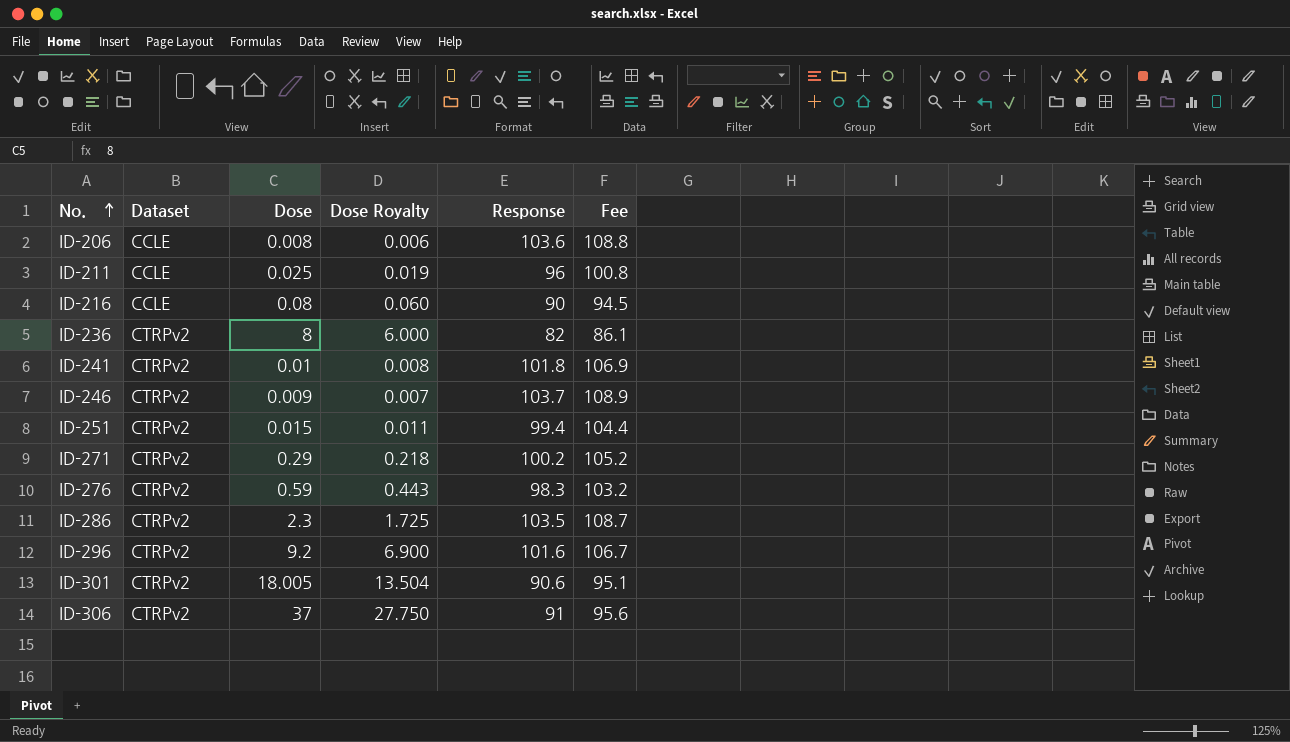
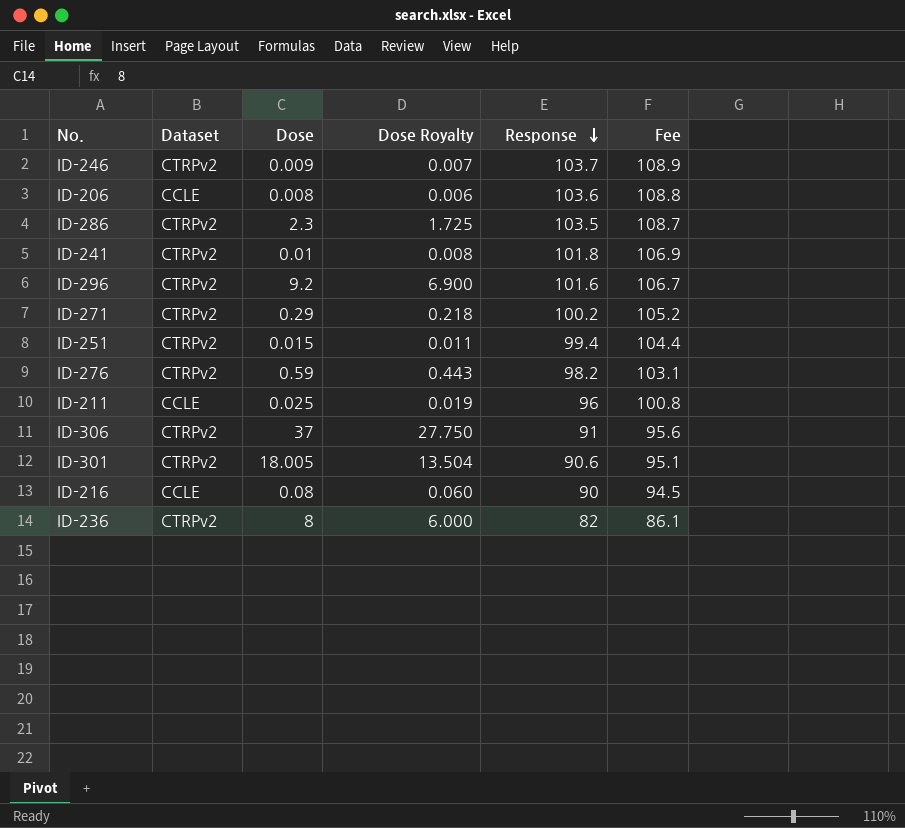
row order: No. ascending -> Response descending
ID-276 | Response: 98.3 -> 98.2
ID-276 | Fee: 103.2 -> 103.1

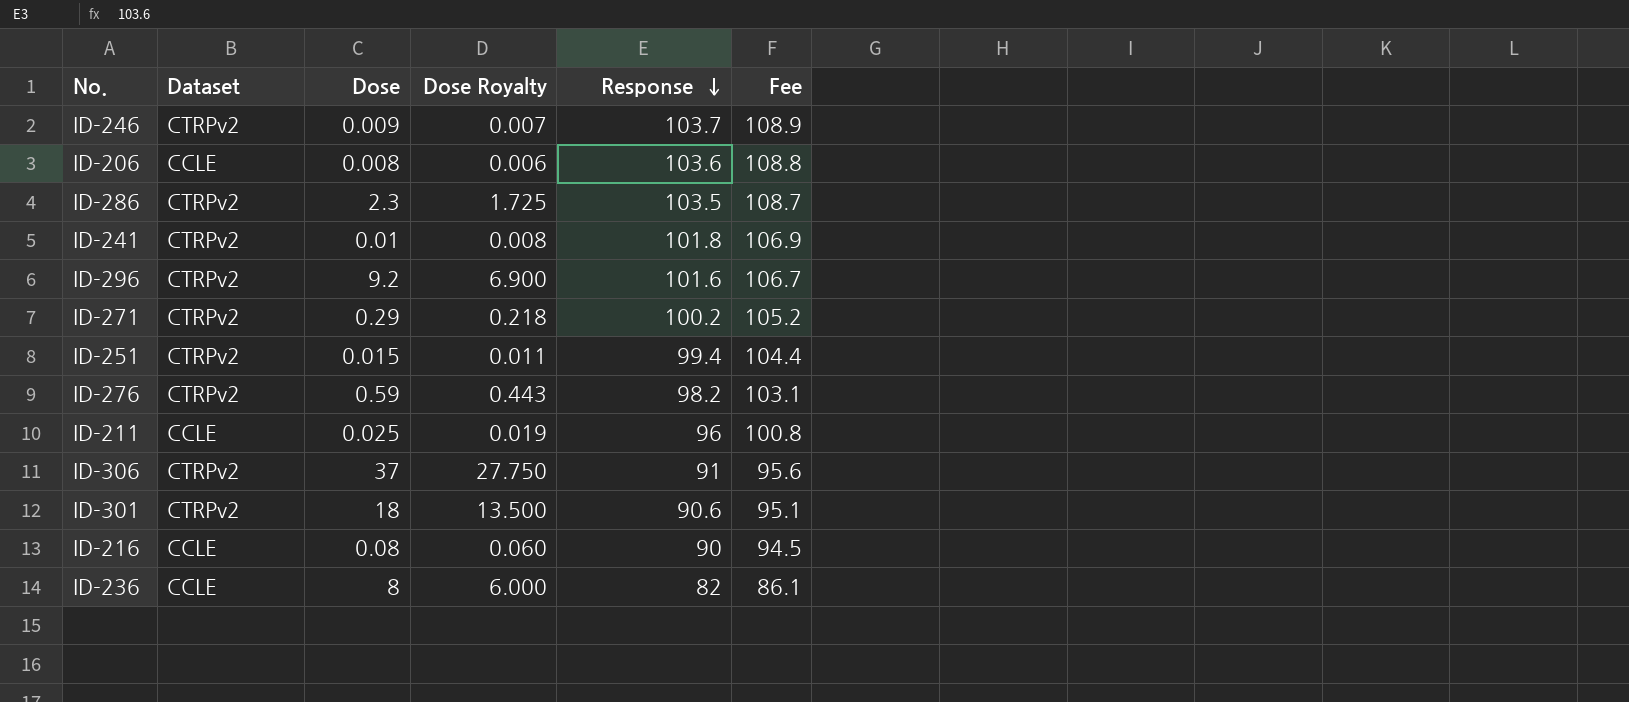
ID-301 | Dose: 18.005 -> 18
ID-301 | Dose Royalty: 13.504 -> 13.500
ID-236 | Dataset: CTRPv2 -> CCLE

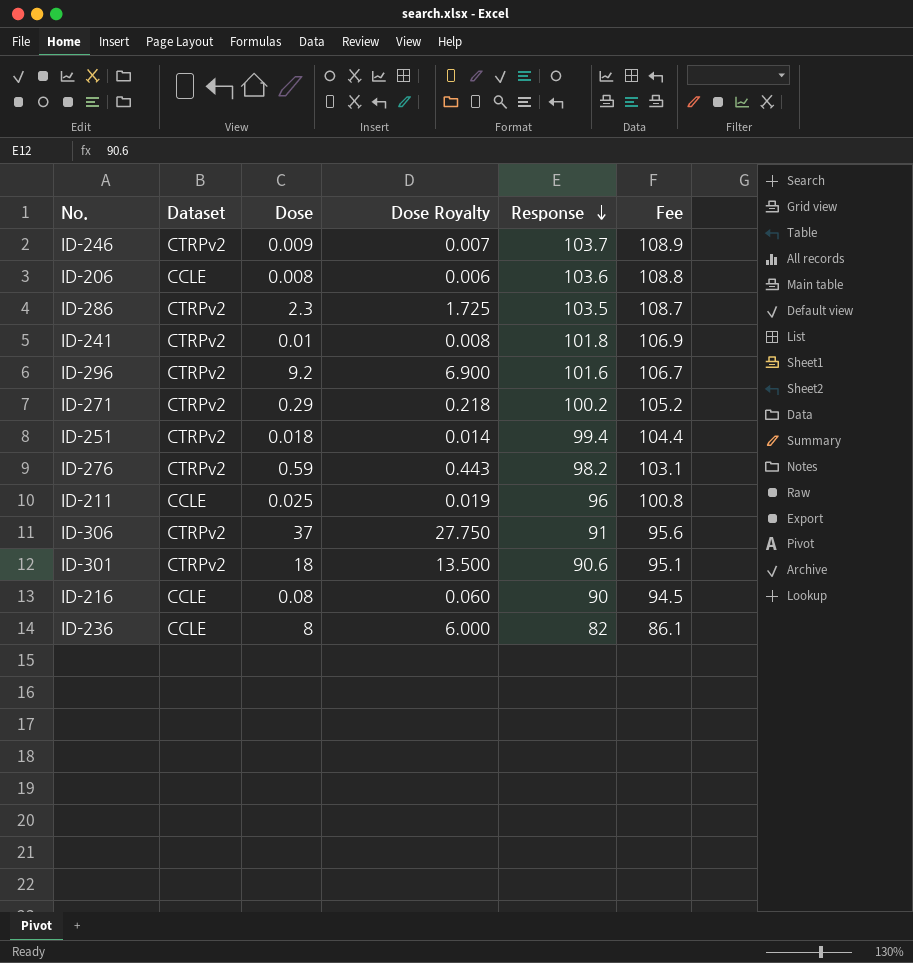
ID-251 | Dose: 0.015 -> 0.018
ID-251 | Dose Royalty: 0.011 -> 0.014

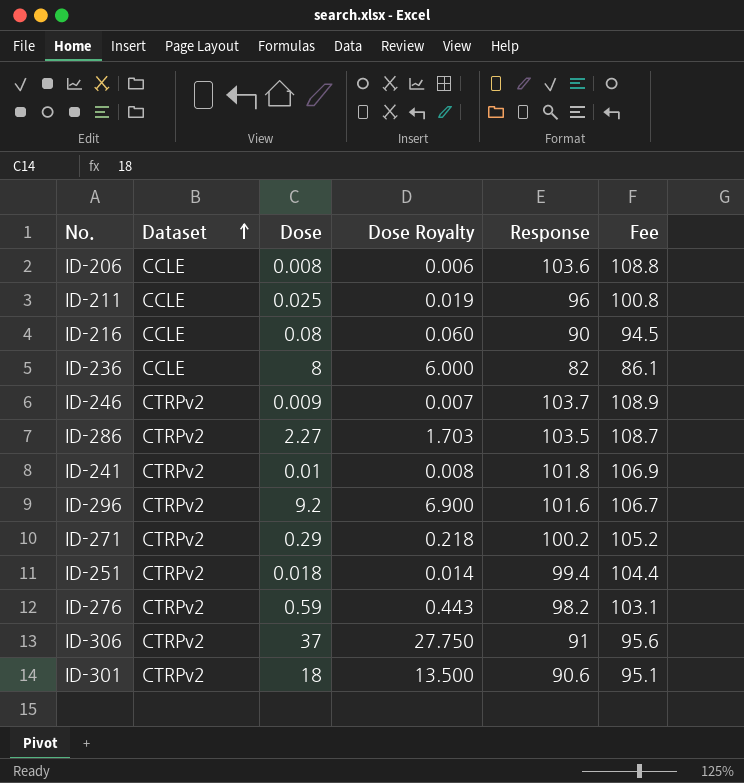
row order: Response descending -> Dataset ascending
ID-286 | Dose: 2.3 -> 2.27
ID-286 | Dose Royalty: 1.725 -> 1.703

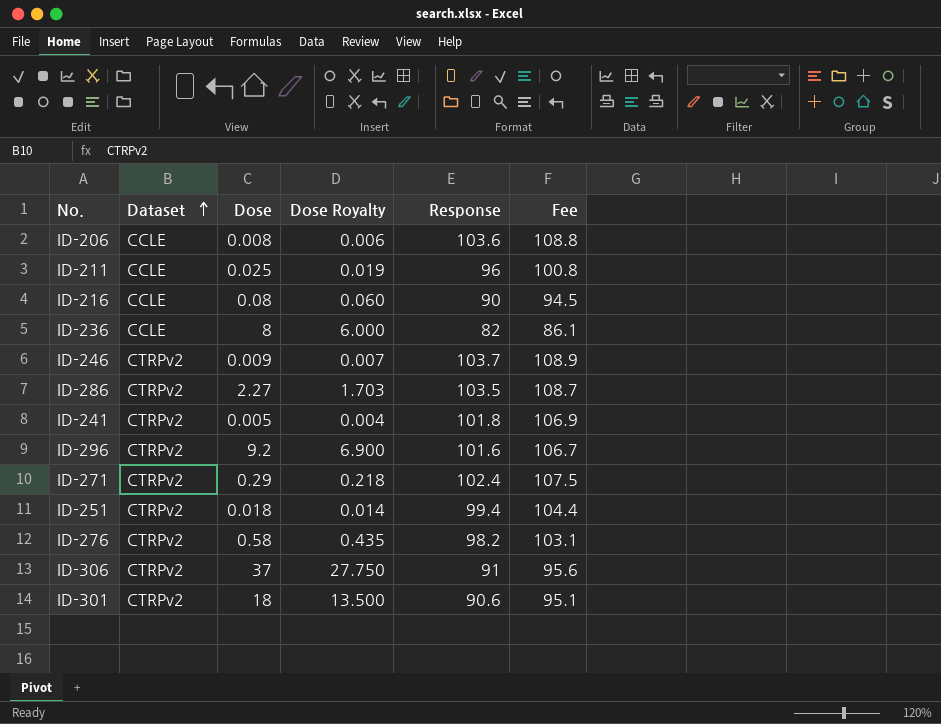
ID-241 | Dose: 0.01 -> 0.005
ID-241 | Dose Royalty: 0.008 -> 0.004
ID-271 | Response: 100.2 -> 102.4
ID-271 | Fee: 105.2 -> 107.5
ID-276 | Dose: 0.59 -> 0.58
ID-276 | Dose Royalty: 0.443 -> 0.435

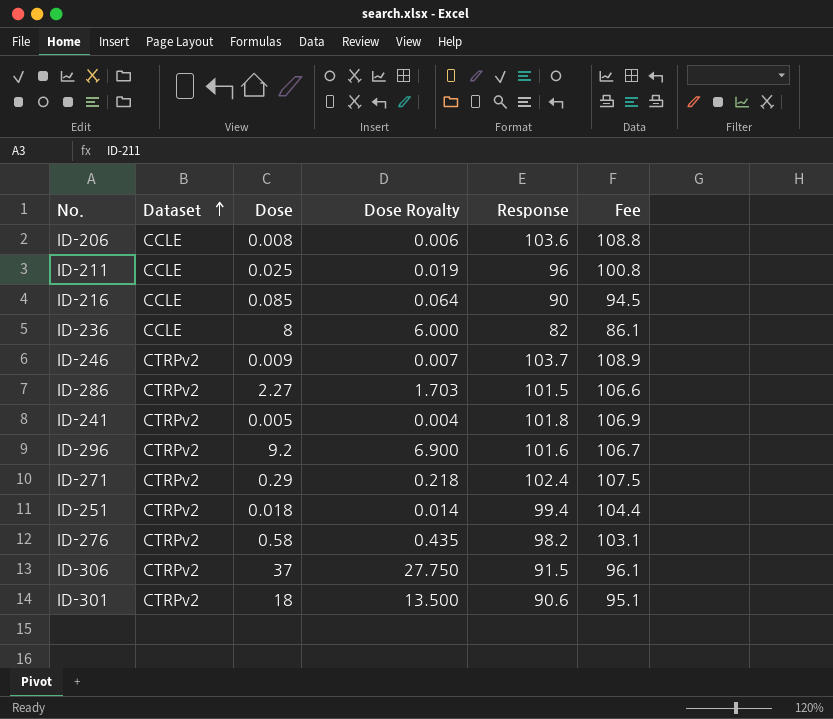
ID-216 | Dose: 0.08 -> 0.085
ID-216 | Dose Royalty: 0.060 -> 0.064
ID-286 | Response: 103.5 -> 101.5
ID-286 | Fee: 108.7 -> 106.6
ID-306 | Response: 91 -> 91.5
ID-306 | Fee: 95.6 -> 96.1

